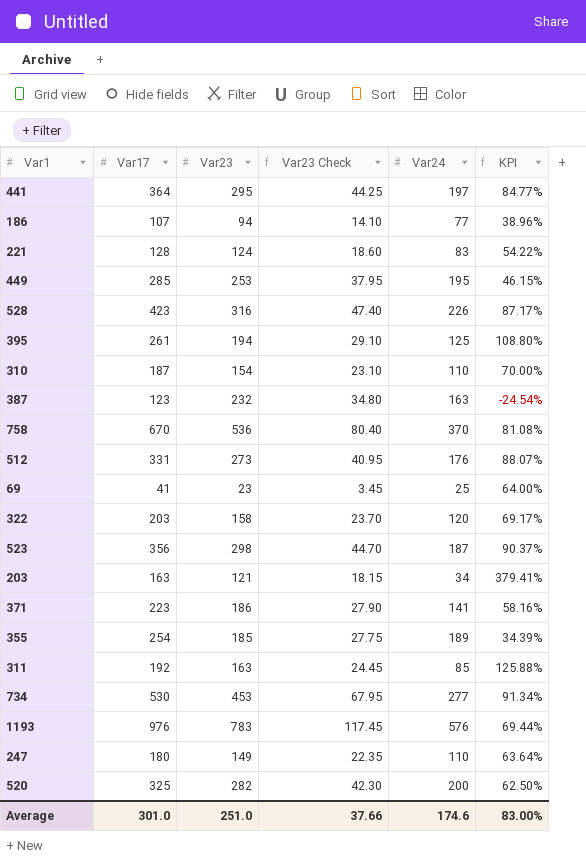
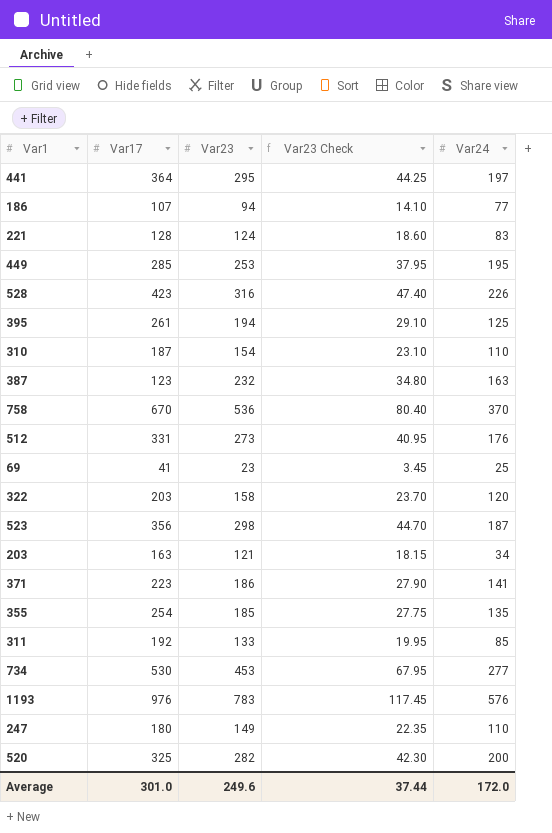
column KPI | formula: ([Var17] - [Var24]) / [Var24] -> none
355 | Var24: 189 -> 135
311 | Var23: 163 -> 133
311 | Var23 Check: 24.45 -> 19.95
Average | Var23: 251.0 -> 249.6
Average | Var23 Check: 37.66 -> 37.44
Average | Var24: 174.6 -> 172.0

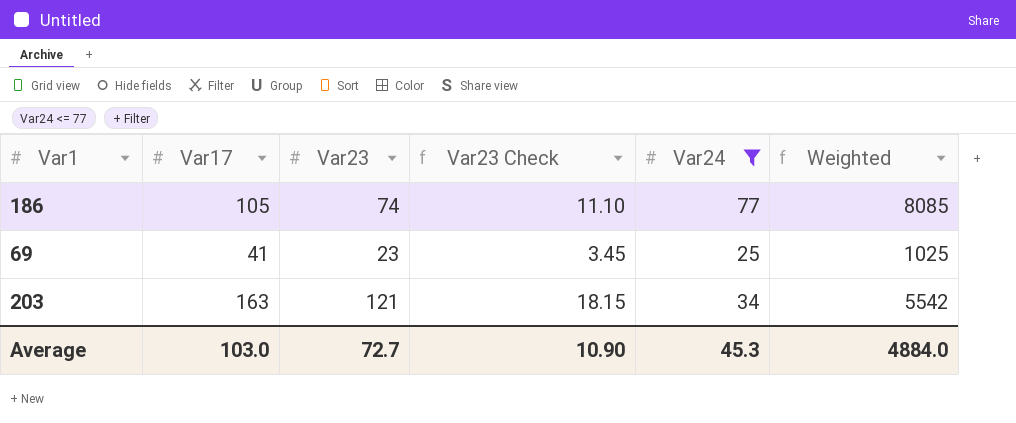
filter: none -> Var24 <= 77
column Weighted | formula: none -> [Var17] * [Var24]
186 | Var17: 107 -> 105
186 | Var23: 94 -> 74
186 | Var23 Check: 14.10 -> 11.10
Average | Var17: 301.0 -> 103.0
Average | Var23: 249.6 -> 72.7
Average | Var23 Check: 37.44 -> 10.90
Average | Var24: 172.0 -> 45.3

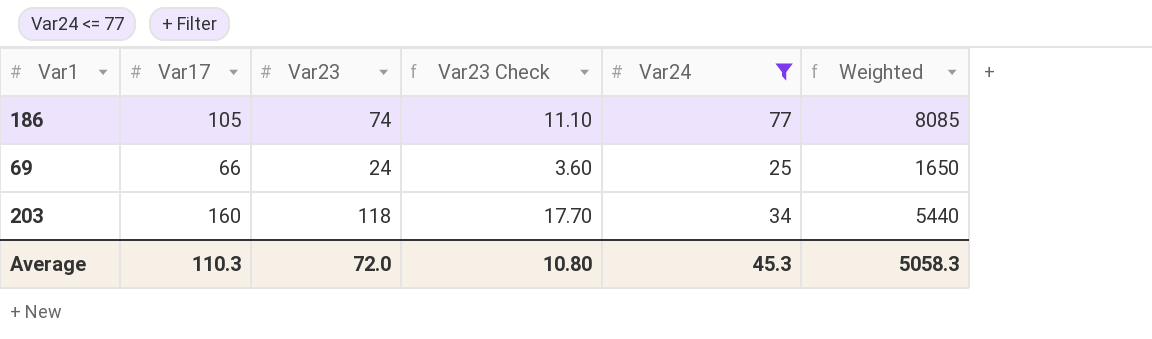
69 | Var17: 41 -> 66
69 | Var23: 23 -> 24
69 | Var23 Check: 3.45 -> 3.60
69 | Weighted: 1025 -> 1650
203 | Var17: 163 -> 160
203 | Var23: 121 -> 118
203 | Var23 Check: 18.15 -> 17.70
203 | Weighted: 5542 -> 5440
Average | Var17: 103.0 -> 110.3
Average | Var23: 72.7 -> 72.0
Average | Var23 Check: 10.90 -> 10.80
Average | Weighted: 4884.0 -> 5058.3

